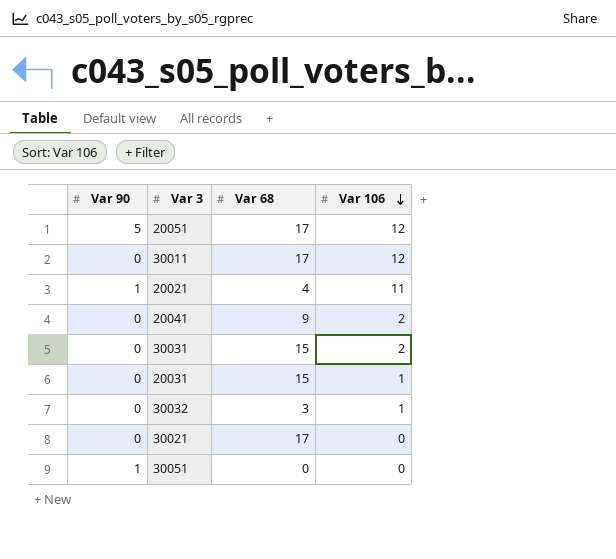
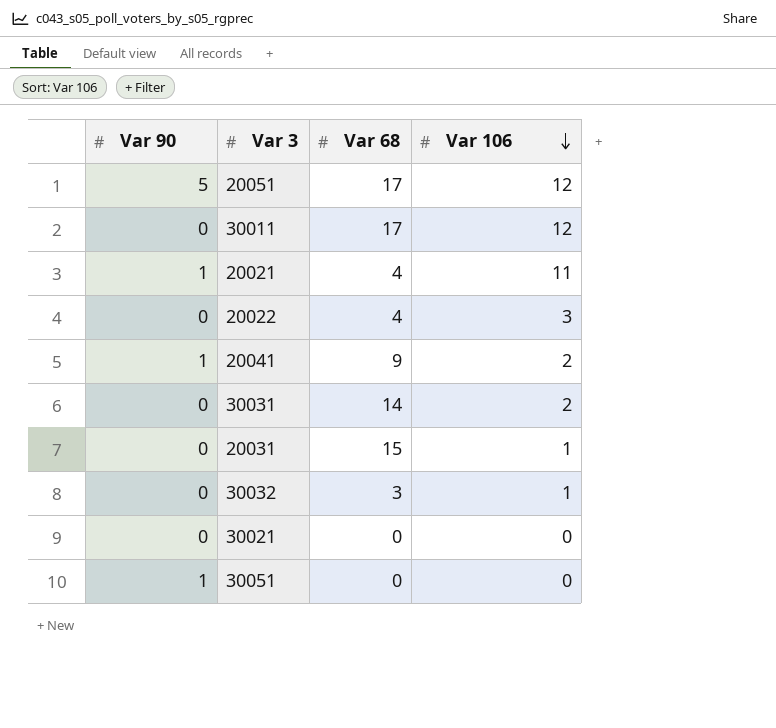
row 20022: none -> 0 | 4 | 3
20041 | Var 90: 0 -> 1
30031 | Var 68: 15 -> 14
30021 | Var 68: 17 -> 0

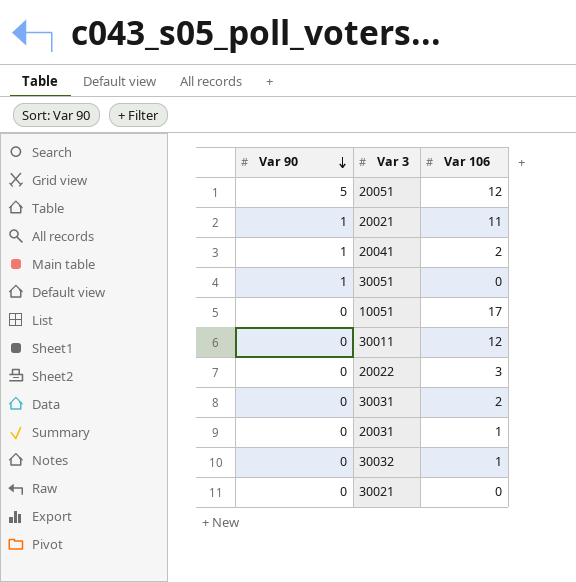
row order: Var 106 descending -> Var 90 descending
column Var 68 | position: 3 -> none
row 10051: none -> 0 | 17

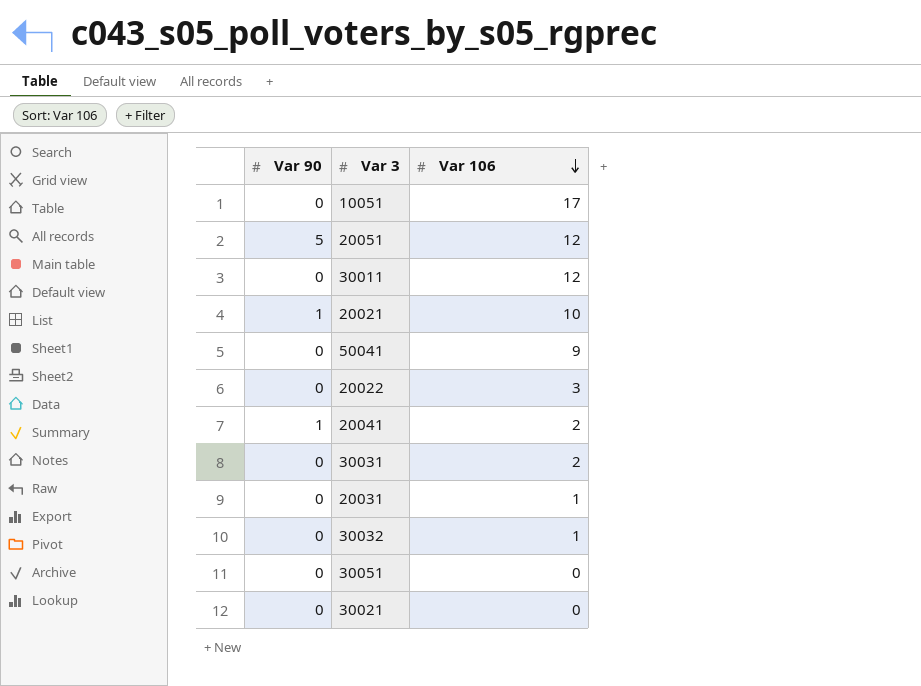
row order: Var 90 descending -> Var 106 descending
20021 | Var 106: 11 -> 10
row 50041: none -> 0 | 9
30051 | Var 90: 1 -> 0

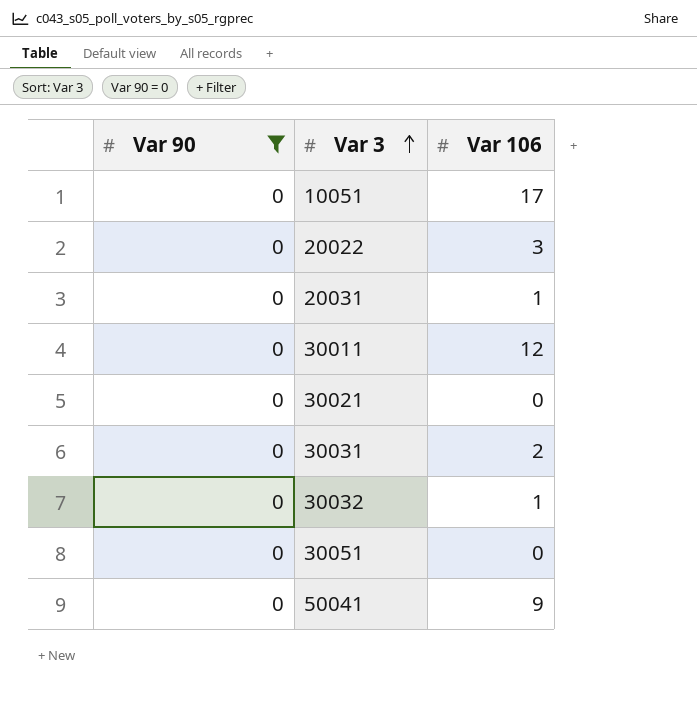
filter: none -> Var 90 = 0
row order: Var 106 descending -> Var 3 ascending

